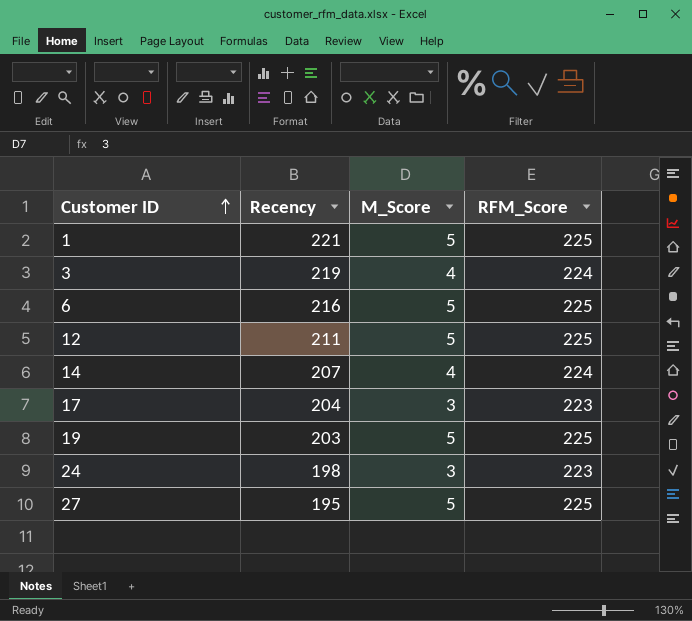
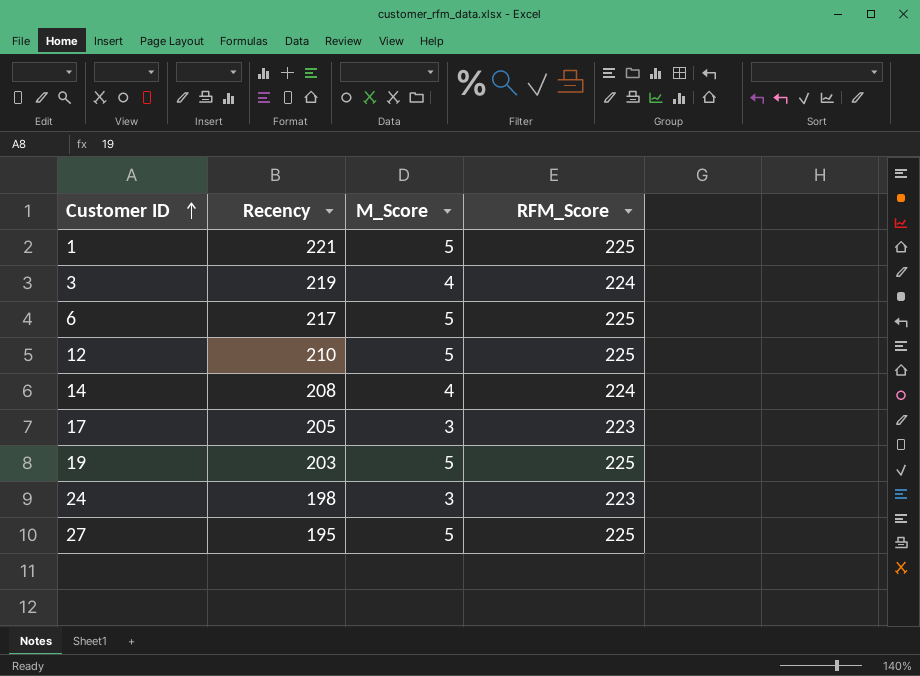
6 | Recency: 216 -> 217
12 | Recency: 211 -> 210
14 | Recency: 207 -> 208
17 | Recency: 204 -> 205

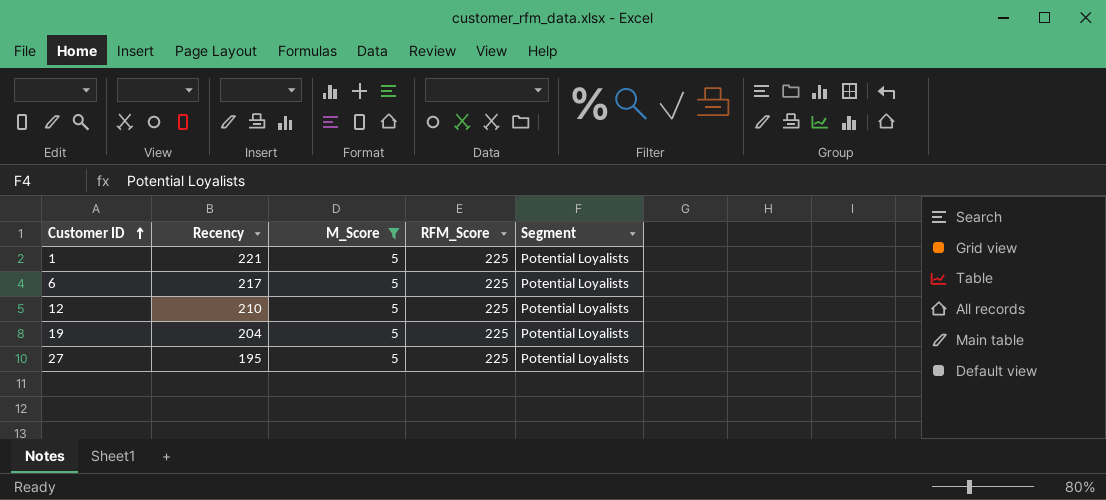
filter: none -> M_Score = 5
column Segment | position: none -> 5
19 | Recency: 203 -> 204

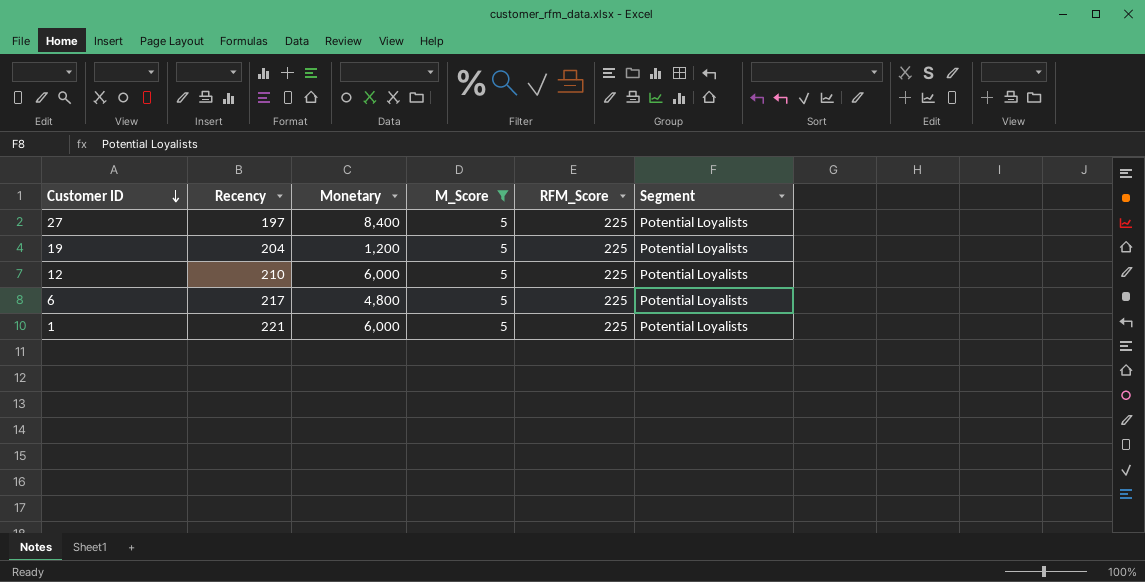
row order: Customer ID ascending -> Customer ID descending
column Monetary | position: none -> 3
27 | Recency: 195 -> 197

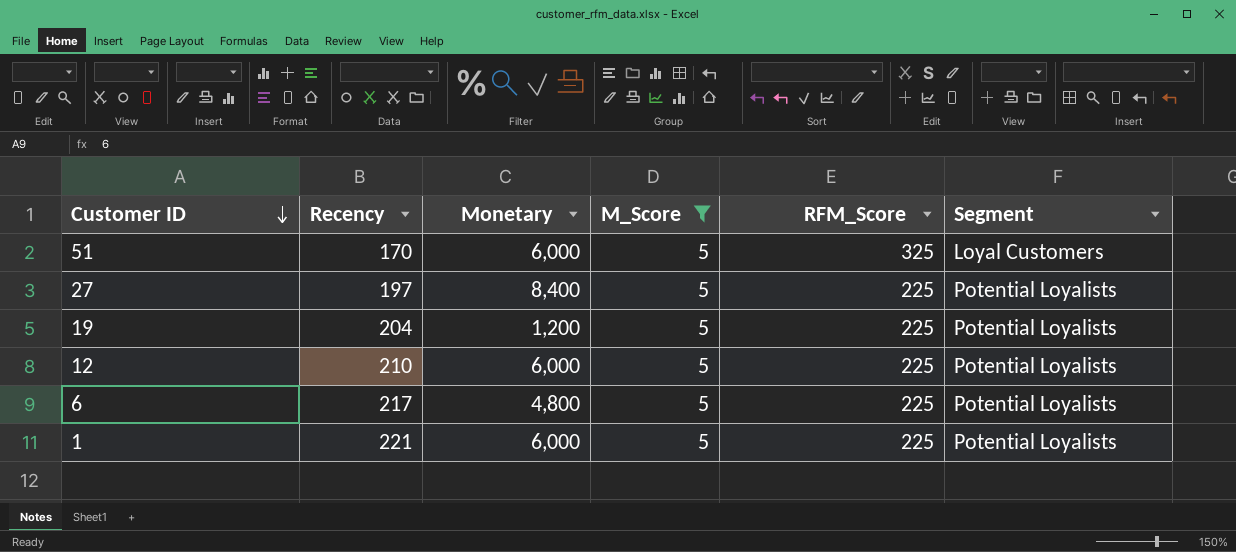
row 51: none -> 170 | 6,000 | 5 | 325 | Loyal Customers

